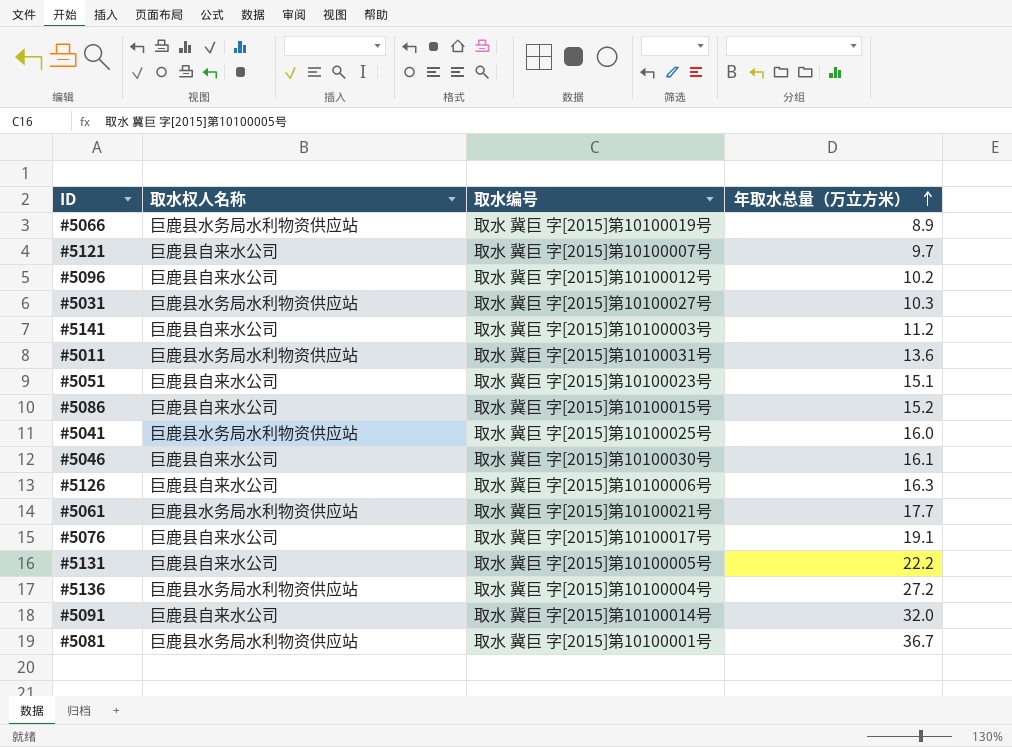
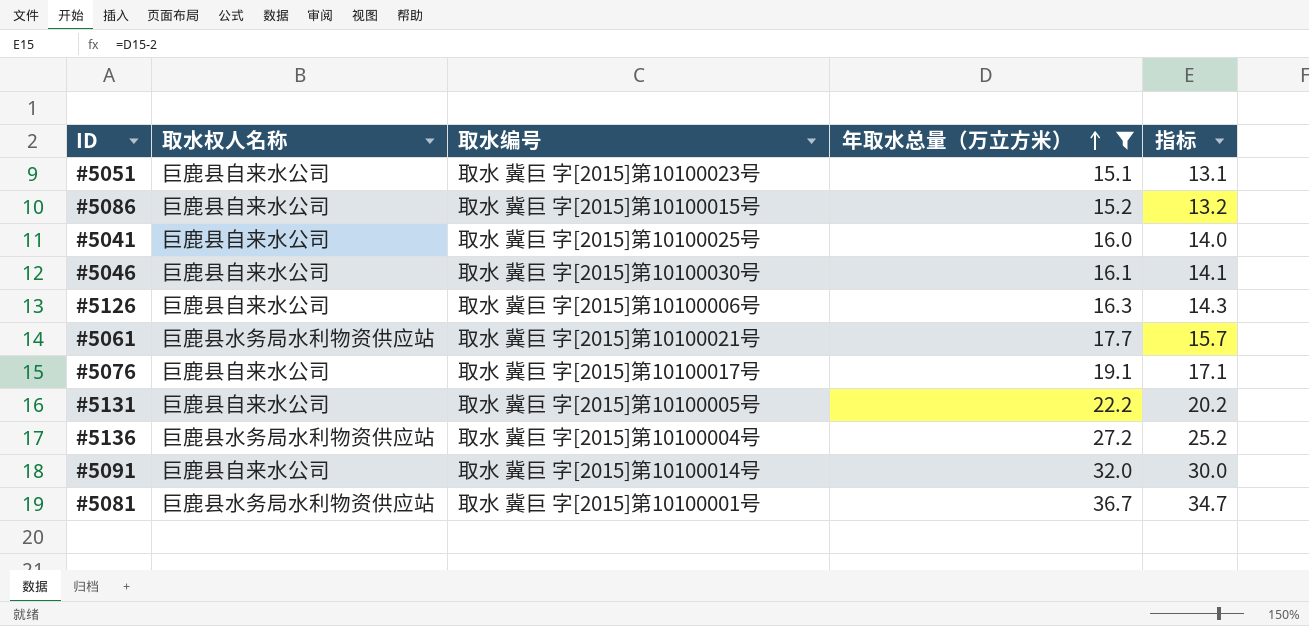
filter: none -> 年取水总量（万立方米） >= 15.1
column 指标 | formula: none -> [年取水总量（万立方米）] - 2
#5041 | 取水权人名称: 巨鹿县水务局水利物资供应站 -> 巨鹿县自来水公司

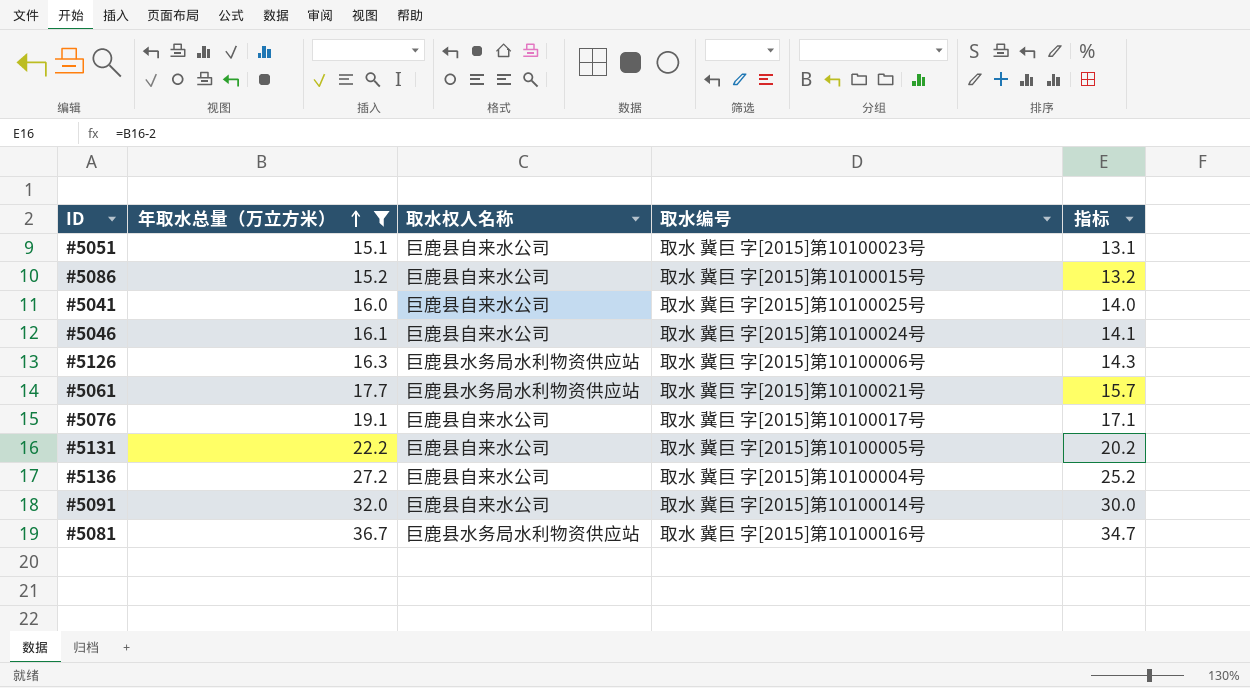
column 年取水总量（万立方米） | position: 4 -> 2
#5046 | 取水编号: 取水 冀巨 字[2015]第10100030号 -> 取水 冀巨 字[2015]第10100024号
#5126 | 取水权人名称: 巨鹿县自来水公司 -> 巨鹿县水务局水利物资供应站
#5136 | 取水权人名称: 巨鹿县水务局水利物资供应站 -> 巨鹿县自来水公司
#5081 | 取水编号: 取水 冀巨 字[2015]第10100001号 -> 取水 冀巨 字[2015]第10100016号

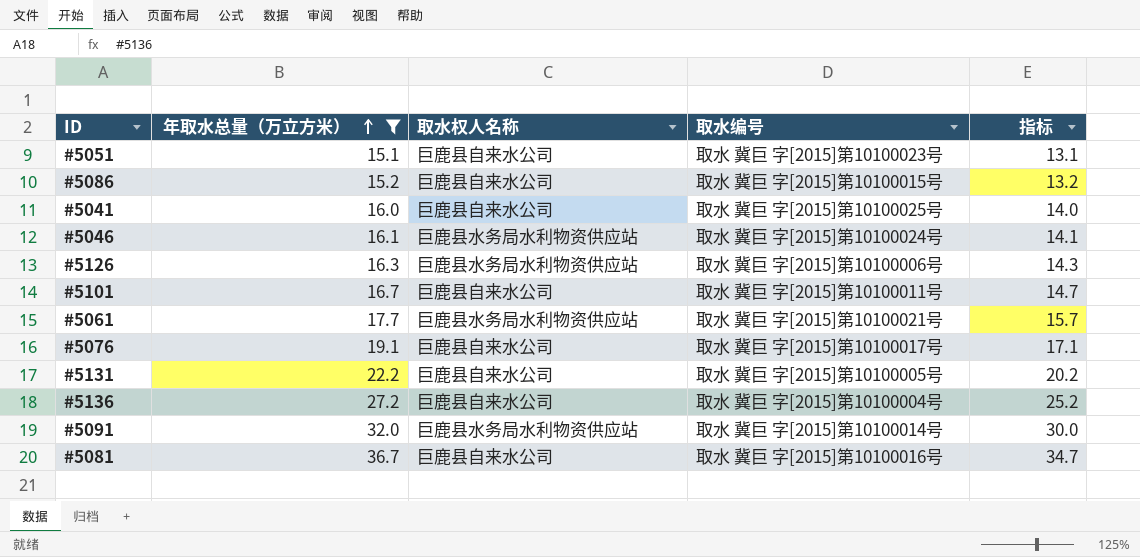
#5046 | 取水权人名称: 巨鹿县自来水公司 -> 巨鹿县水务局水利物资供应站
row #5101: none -> 16.7 | 巨鹿县自来水公司 | 取水 冀巨 字[2015]第10100011号 | 14.7
#5091 | 取水权人名称: 巨鹿县自来水公司 -> 巨鹿县水务局水利物资供应站
#5081 | 取水权人名称: 巨鹿县水务局水利物资供应站 -> 巨鹿县自来水公司

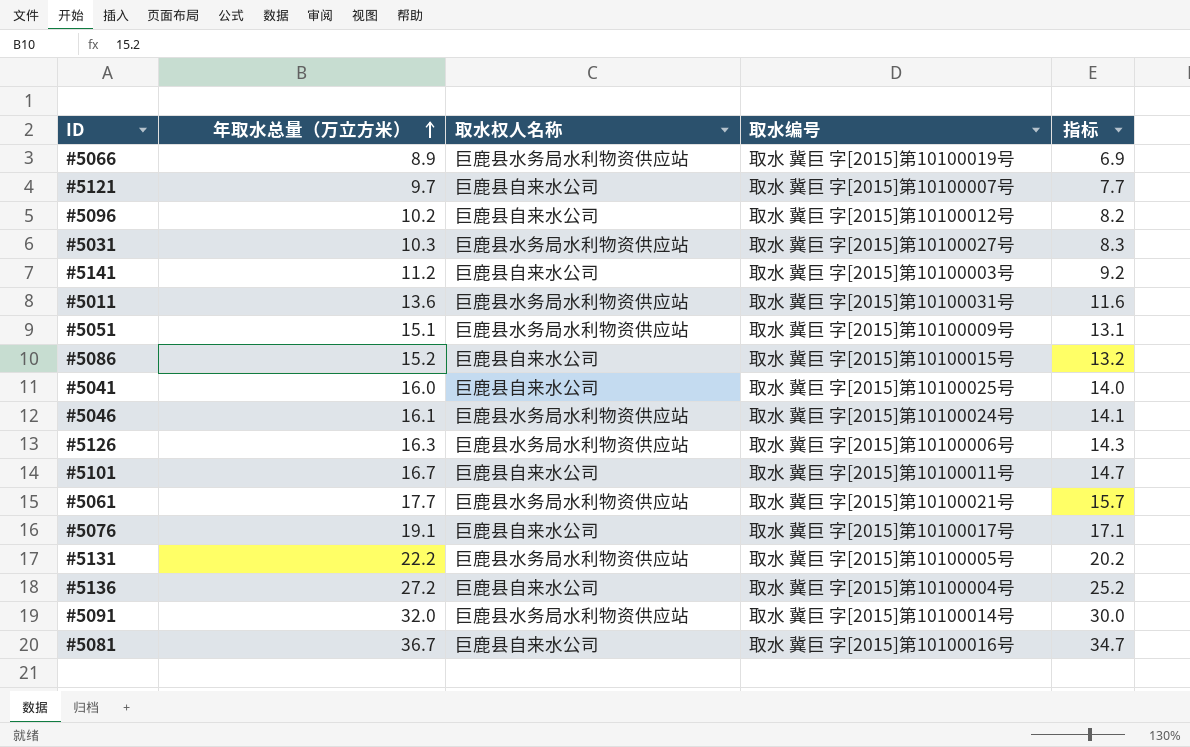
filter: 年取水总量（万立方米） >= 15.1 -> none
#5051 | 取水权人名称: 巨鹿县自来水公司 -> 巨鹿县水务局水利物资供应站
#5051 | 取水编号: 取水 冀巨 字[2015]第10100023号 -> 取水 冀巨 字[2015]第10100009号
#5131 | 取水权人名称: 巨鹿县自来水公司 -> 巨鹿县水务局水利物资供应站

